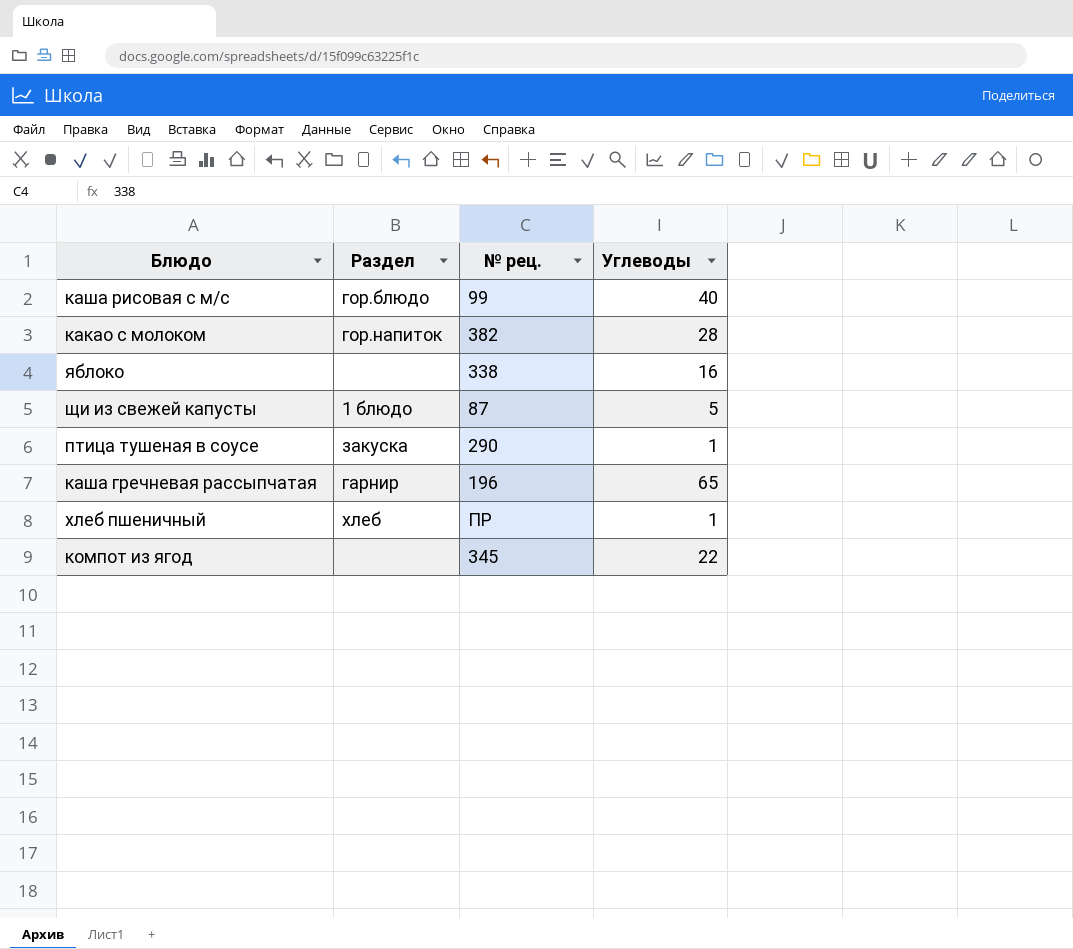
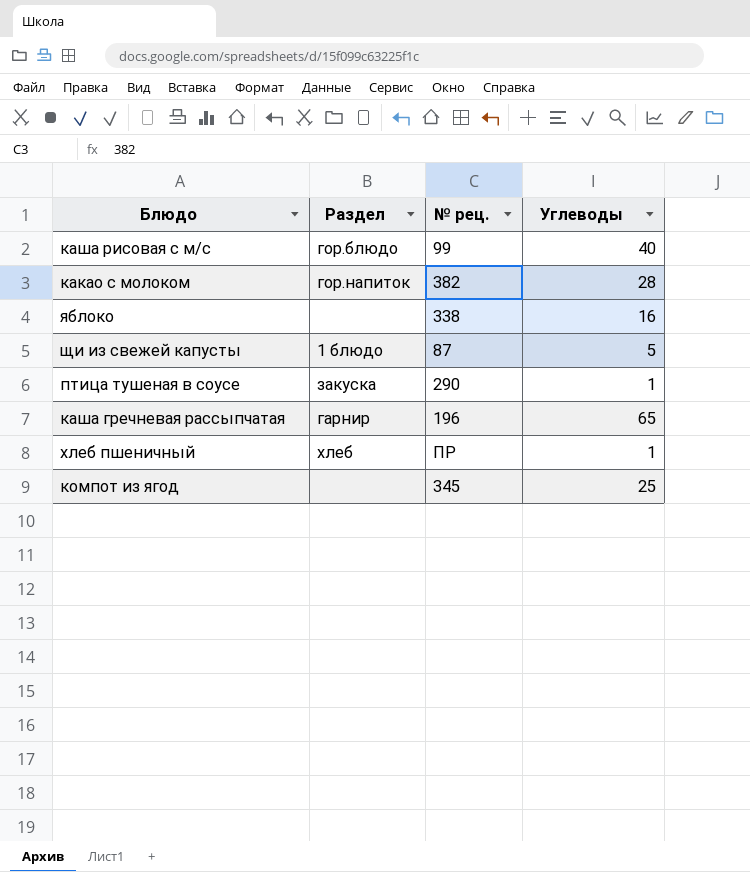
компот из ягод | Углеводы: 22 -> 25

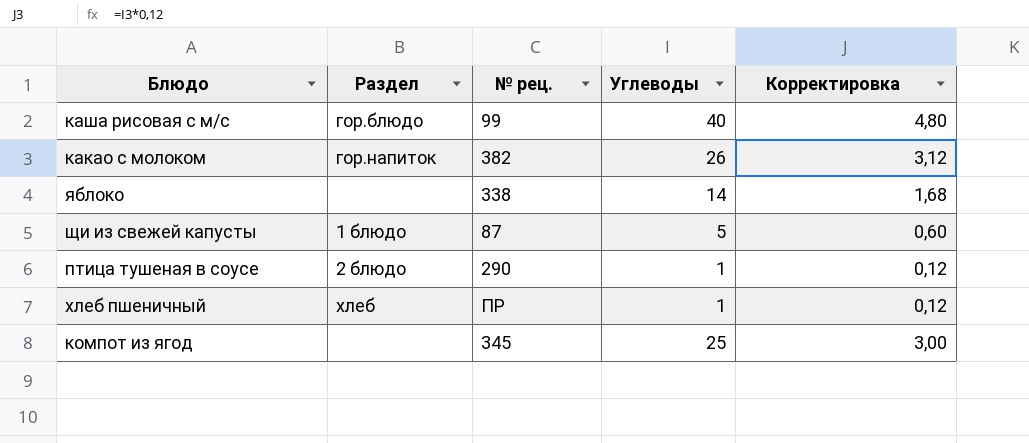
column Корректировка | formula: none -> [Углеводы] * 0,12
row каша гречневая рассыпчатая: гарнир | 196 | 65 -> none
какао с молоком | Углеводы: 28 -> 26
яблоко | Углеводы: 16 -> 14
птица тушеная в соусе | Раздел: закуска -> 2 блюдо

